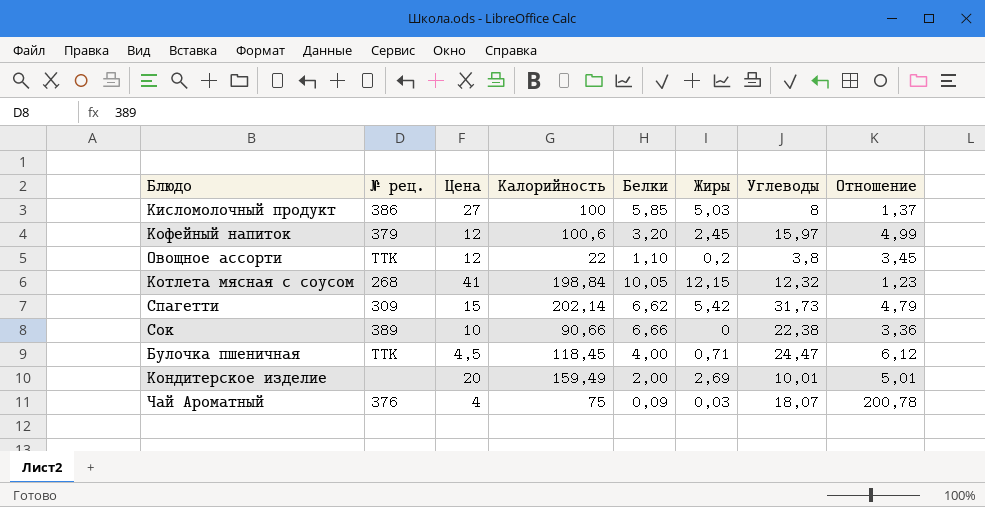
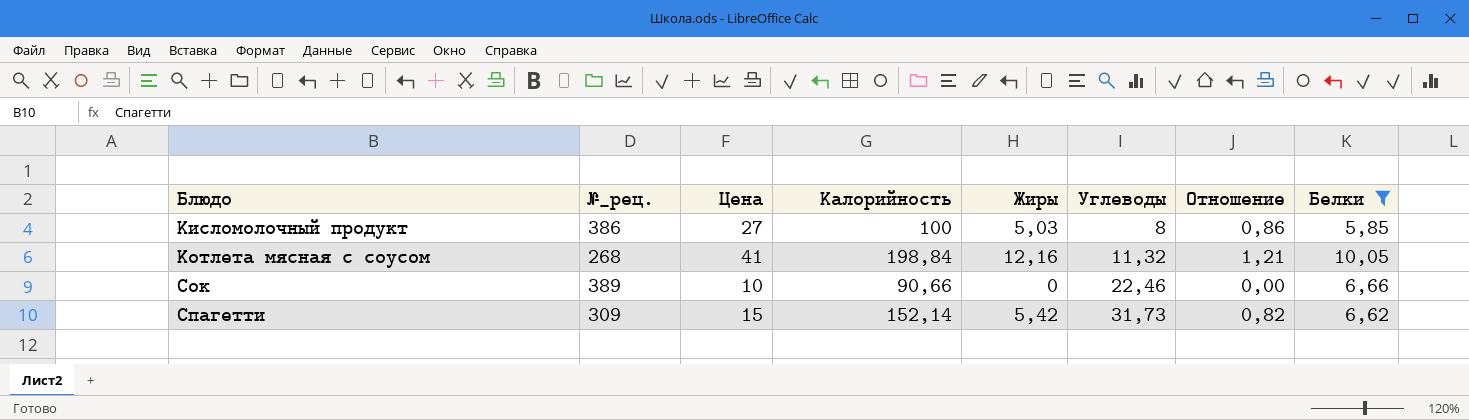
filter: none -> Белки >= 5,85
row order: none -> Блюдо ascending
column name: № рец. -> №_рец.
column Отношение | formula: [Углеводы] / [Белки] -> [Жиры] / [Белки]
column Белки | position: 5 -> 8
Котлета мясная с соусом | Жиры: 12,15 -> 12,16
Котлета мясная с соусом | Углеводы: 12,32 -> 11,32
Сок | Углеводы: 22,38 -> 22,46
Спагетти | Калорийность: 202,14 -> 152,14

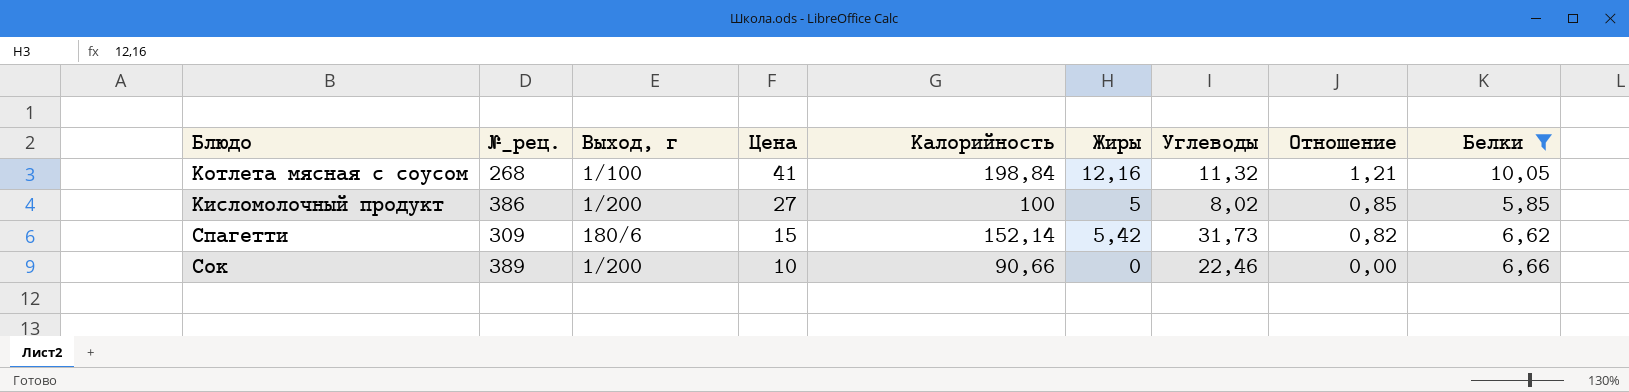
row order: Блюдо ascending -> Цена descending
column Выход, г | position: none -> 3
Кисломолочный продукт | Жиры: 5,03 -> 5
Кисломолочный продукт | Углеводы: 8 -> 8,02
Кисломолочный продукт | Отношение: 0,86 -> 0,85

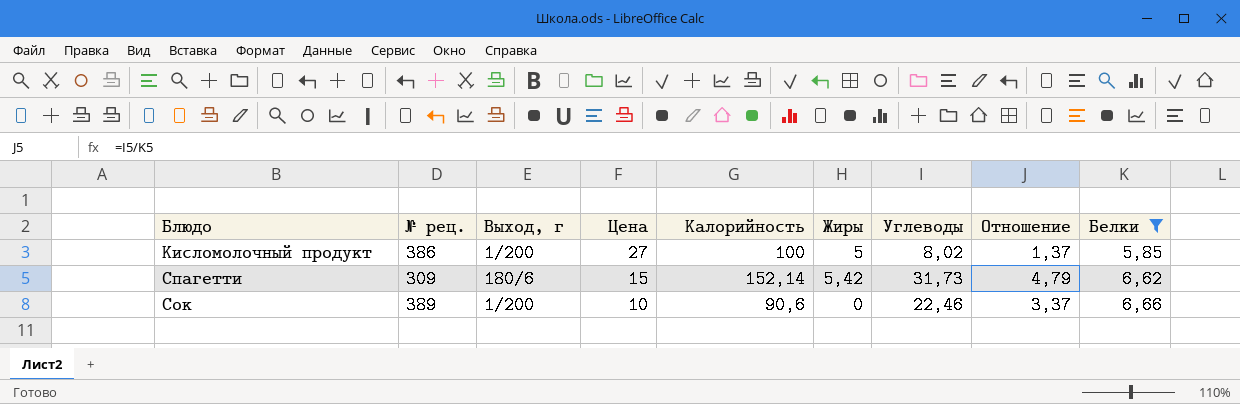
column name: №_рец. -> № рец.
column Отношение | formula: [Жиры] / [Белки] -> [Углеводы] / [Белки]
row Котлета мясная с соусом: 268 | 1/100 | 41 | 198,84 | 12,16 | 11,32 | 1,21 | 10,05 -> none
Сок | Калорийность: 90,66 -> 90,6

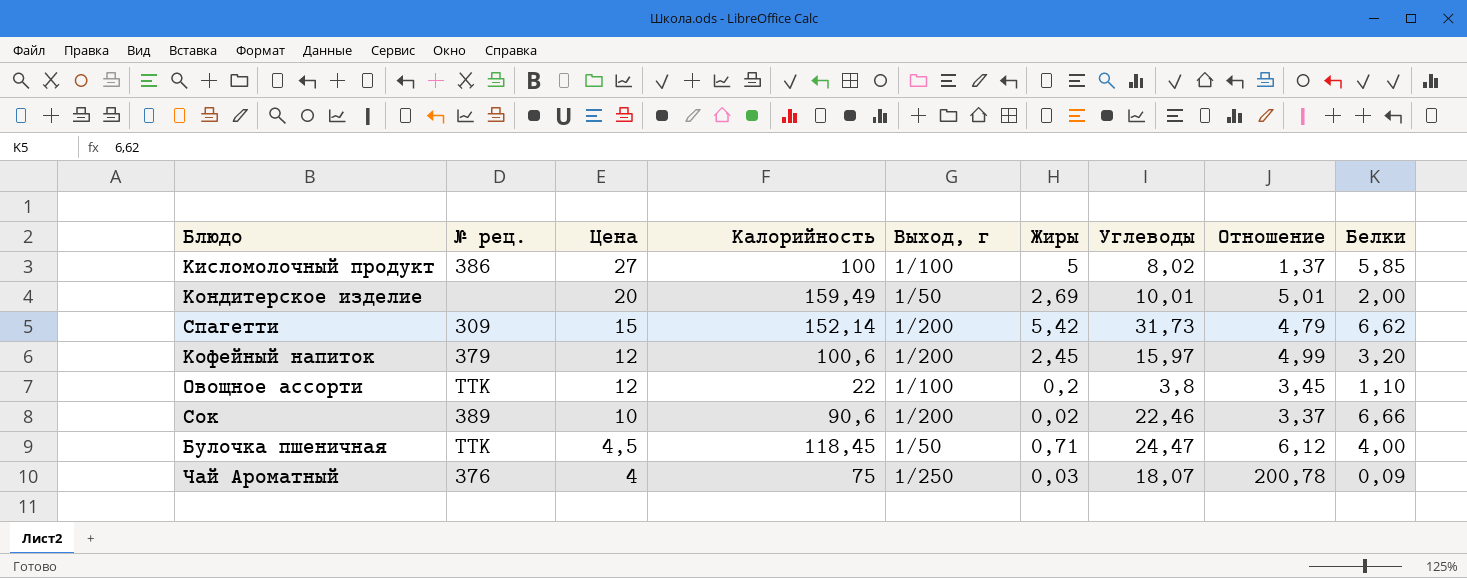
filter: Белки >= 5,85 -> none
column Выход, г | position: 3 -> 5
Кисломолочный продукт | Выход, г: 1/200 -> 1/100
Спагетти | Выход, г: 180/6 -> 1/200
Сок | Жиры: 0 -> 0,02

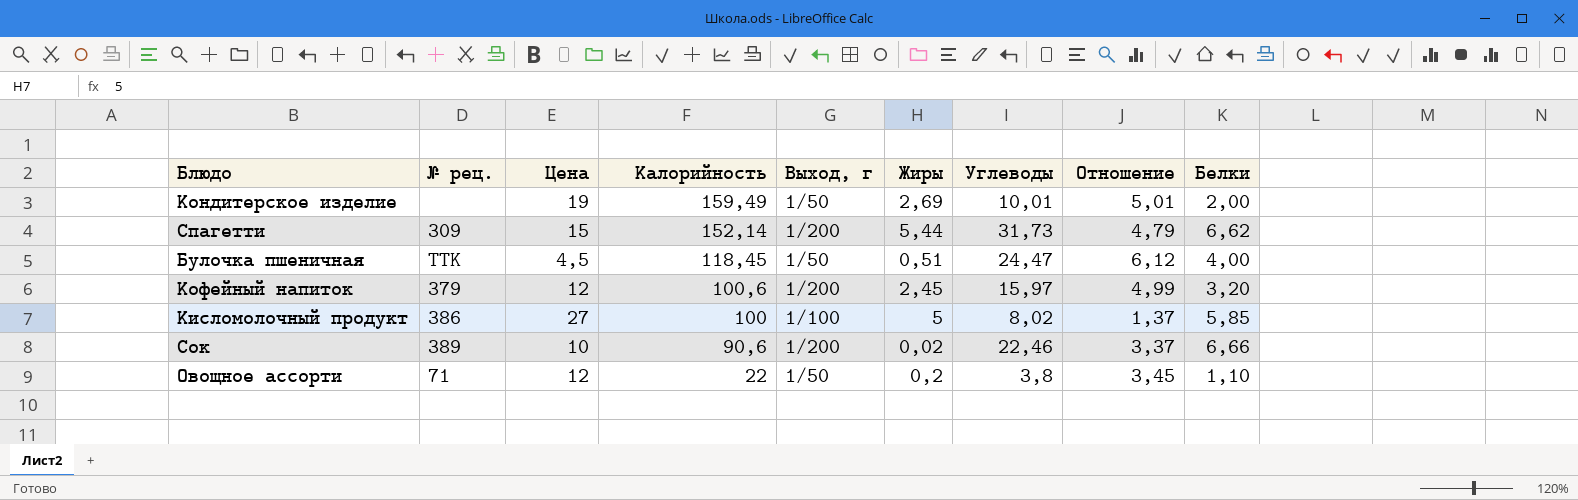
row order: Цена descending -> Калорийность descending
row Чай Ароматный: 376 | 4 | 75 | 1/250 | 0,03 | 18,07 | 200,78 | 0,09 -> none
Кондитерское изделие | Цена: 20 -> 19
Спагетти | Жиры: 5,42 -> 5,44
Булочка пшеничная | Жиры: 0,71 -> 0,51
Овощное ассорти | № рец.: ТТК -> 71
Овощное ассорти | Выход, г: 1/100 -> 1/50

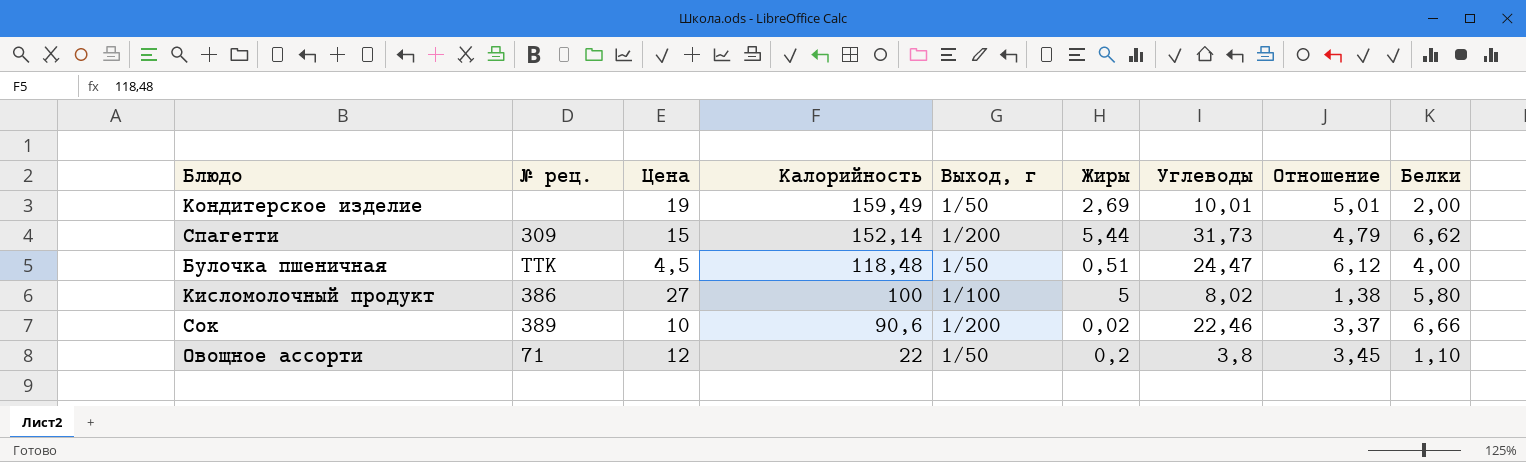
row Кофейный напиток: 379 | 12 | 100,6 | 1/200 | 2,45 | 15,97 | 4,99 | 3,20 -> none
Булочка пшеничная | Калорийность: 118,45 -> 118,48
Кисломолочный продукт | Отношение: 1,37 -> 1,38
Кисломолочный продукт | Белки: 5,85 -> 5,80

